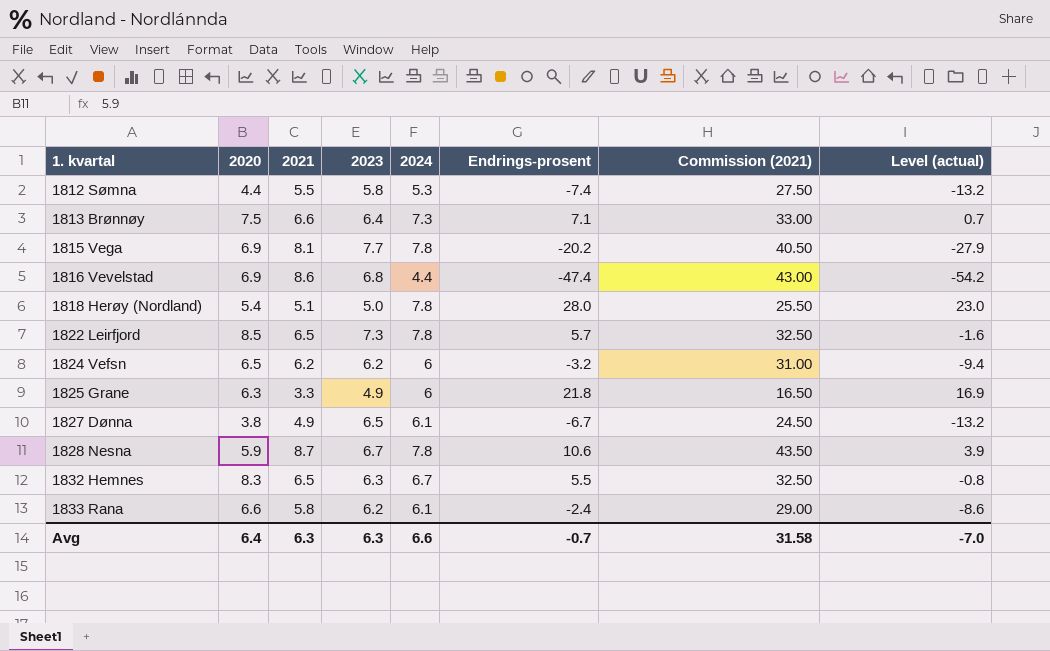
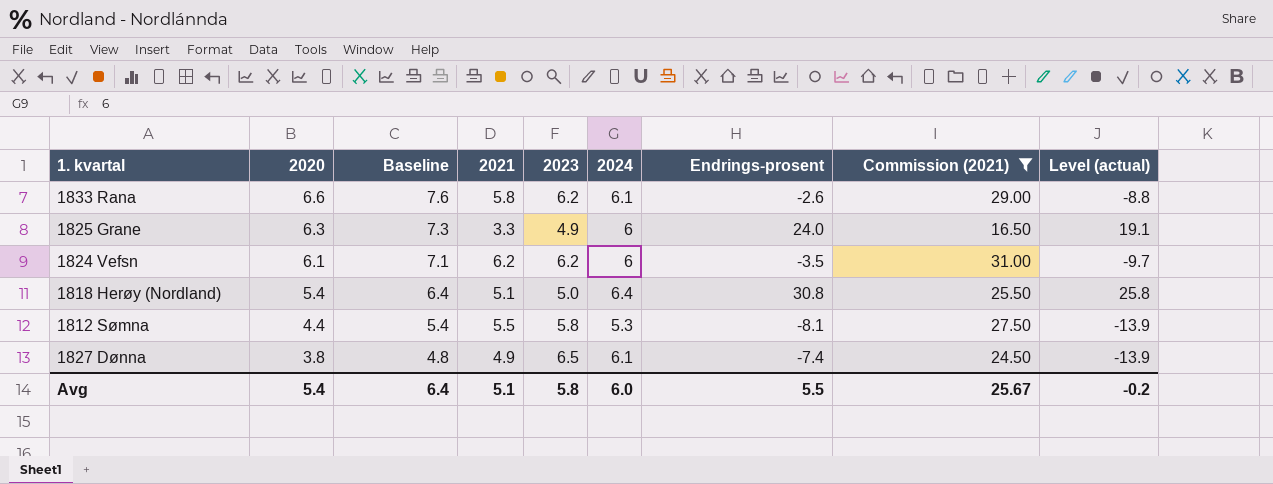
filter: none -> Commission (2021) <= 31.00
row order: 1. kvartal ascending -> 2020 descending
column Baseline | formula: none -> [2020] + 1
1833 Rana | Endrings-prosent: -2.4 -> -2.6
1833 Rana | Level (actual): -8.6 -> -8.8
1825 Grane | Endrings-prosent: 21.8 -> 24.0
1825 Grane | Level (actual): 16.9 -> 19.1
1824 Vefsn | 2020: 6.5 -> 6.1
1824 Vefsn | Endrings-prosent: -3.2 -> -3.5
1824 Vefsn | Level (actual): -9.4 -> -9.7
1818 Herøy (Nordland) | 2024: 7.8 -> 6.4
1818 Herøy (Nordland) | Endrings-prosent: 28.0 -> 30.8
1818 Herøy (Nordland) | Level (actual): 23.0 -> 25.8
1812 Sømna | Endrings-prosent: -7.4 -> -8.1
1812 Sømna | Level (actual): -13.2 -> -13.9
1827 Dønna | Endrings-prosent: -6.7 -> -7.4
1827 Dønna | Level (actual): -13.2 -> -13.9
Avg | 2020: 6.4 -> 5.4
Avg | 2021: 6.3 -> 5.1
Avg | 2023: 6.3 -> 5.8
Avg | 2024: 6.6 -> 6.0
Avg | Endrings-prosent: -0.7 -> 5.5
Avg | Commission (2021): 31.58 -> 25.67
Avg | Level (actual): -7.0 -> -0.2

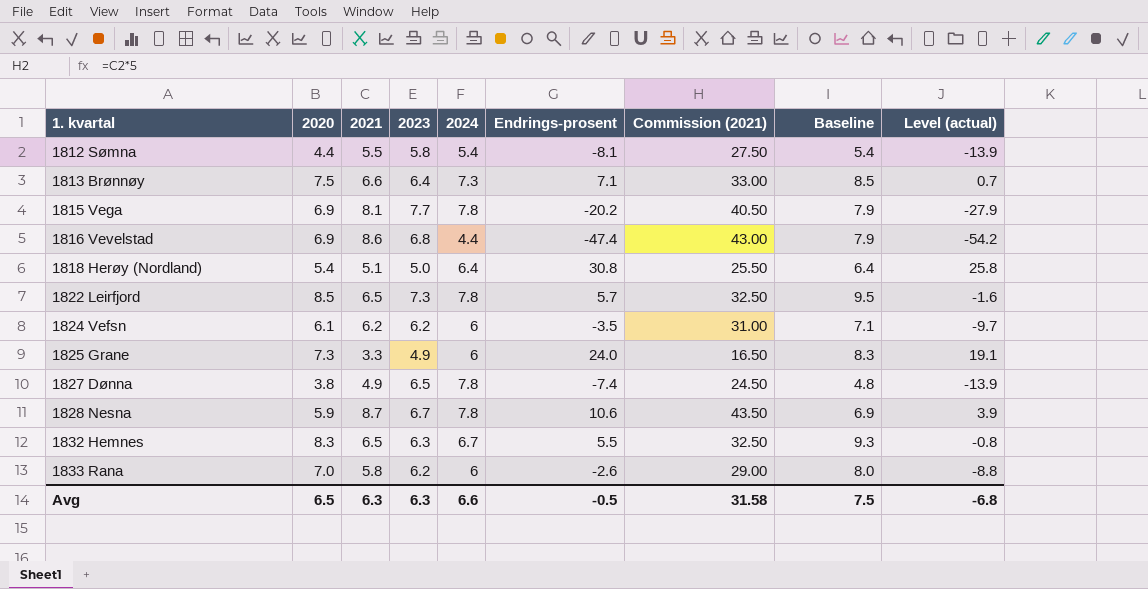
filter: Commission (2021) <= 31.00 -> none
row order: 2020 descending -> 1. kvartal ascending
column Baseline | position: 3 -> 8
1812 Sømna | 2024: 5.3 -> 5.4
1825 Grane | 2020: 6.3 -> 7.3
1825 Grane | Baseline: 7.3 -> 8.3
1827 Dønna | 2024: 6.1 -> 7.8
1833 Rana | 2020: 6.6 -> 7.0
1833 Rana | 2024: 6.1 -> 6
1833 Rana | Baseline: 7.6 -> 8.0
Avg | 2020: 5.4 -> 6.5
Avg | 2021: 5.1 -> 6.3
Avg | 2023: 5.8 -> 6.3
Avg | 2024: 6.0 -> 6.6
Avg | Endrings-prosent: 5.5 -> -0.5
Avg | Commission (2021): 25.67 -> 31.58
Avg | Baseline: 6.4 -> 7.5
Avg | Level (actual): -0.2 -> -6.8

